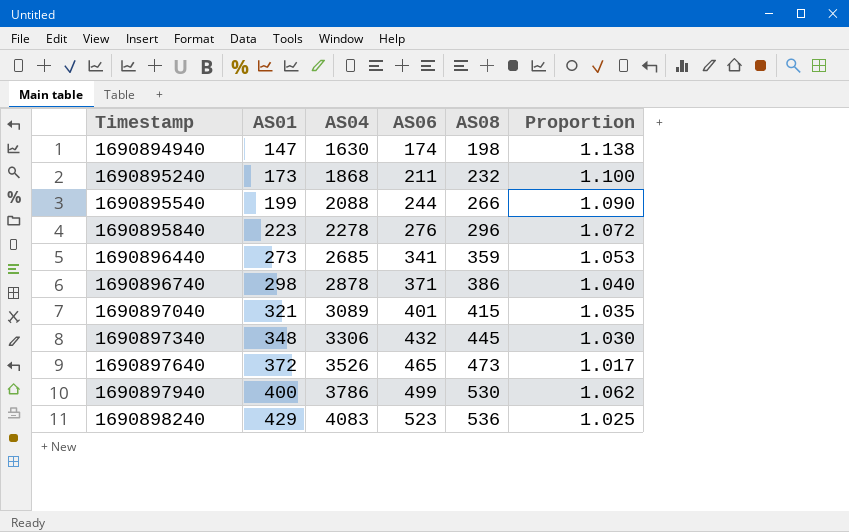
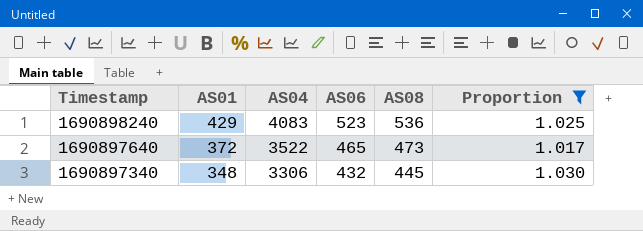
filter: none -> Proportion <= 1.030
row order: Timestamp ascending -> Timestamp descending
1690897640 | AS04: 3526 -> 3522

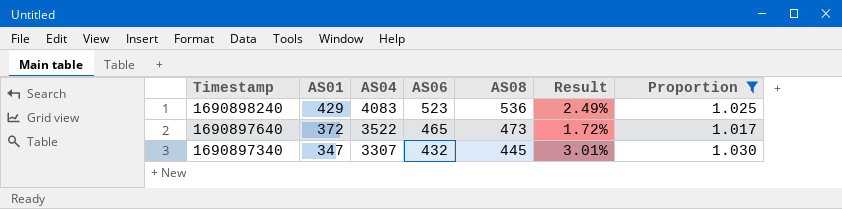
column Result | formula: none -> ([AS08] - [AS06]) / [AS06]
1690897340 | AS01: 348 -> 347
1690897340 | AS04: 3306 -> 3307

